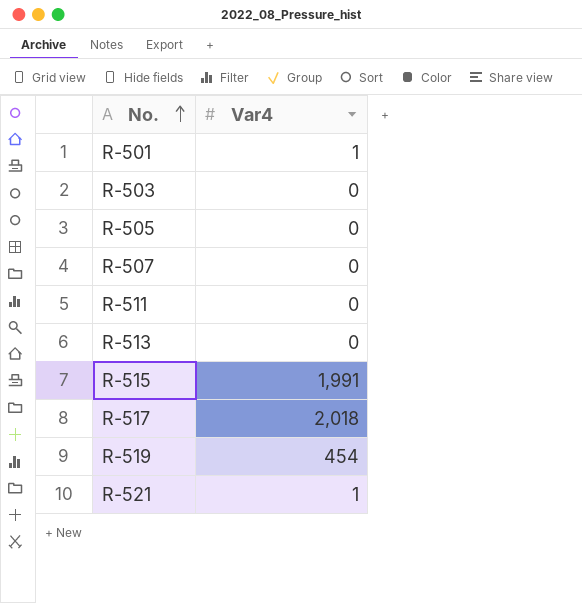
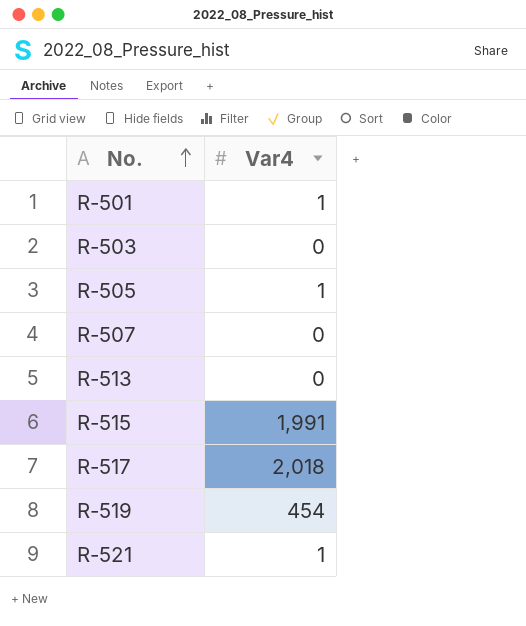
row R-511: 0 -> none
R-505 | Var4: 0 -> 1

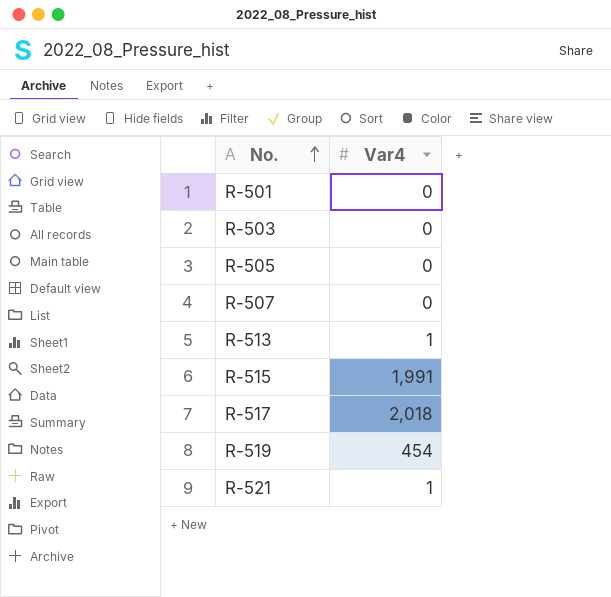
R-501 | Var4: 1 -> 0
R-505 | Var4: 1 -> 0
R-513 | Var4: 0 -> 1

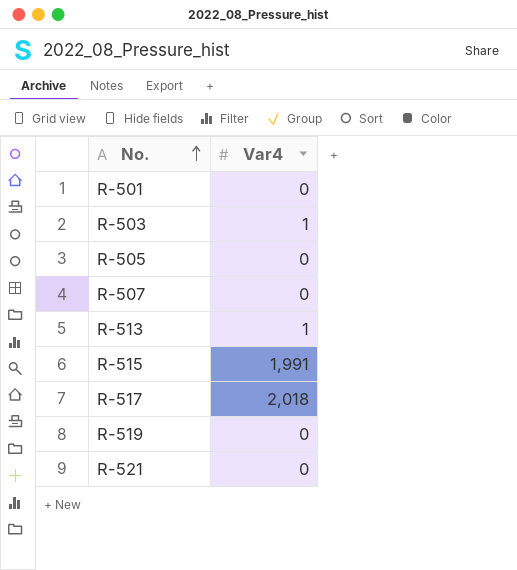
R-503 | Var4: 0 -> 1
R-519 | Var4: 454 -> 0
R-521 | Var4: 1 -> 0

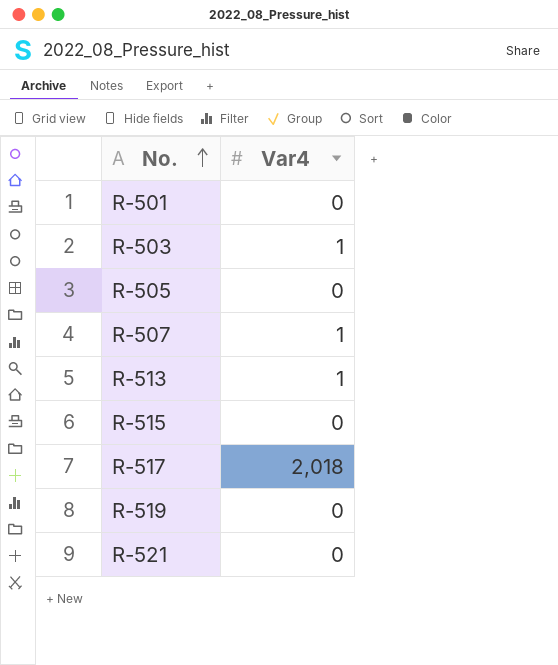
R-507 | Var4: 0 -> 1
R-515 | Var4: 1,991 -> 0

